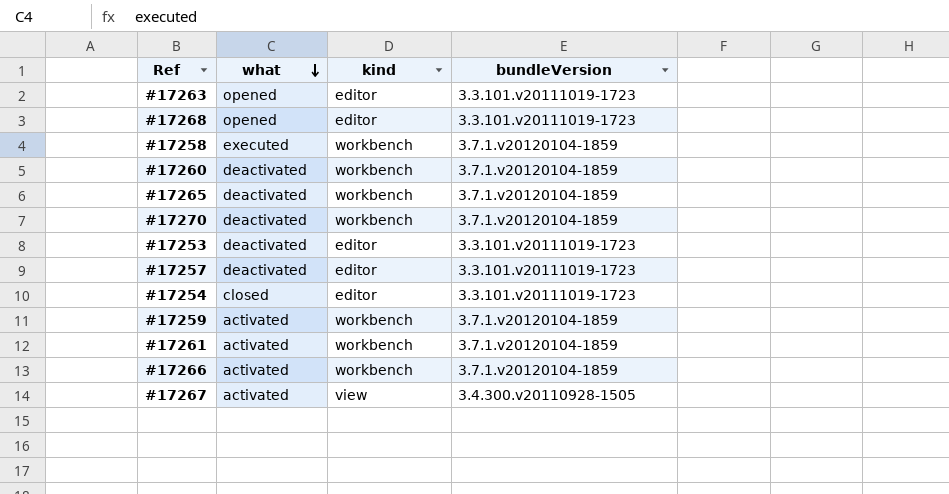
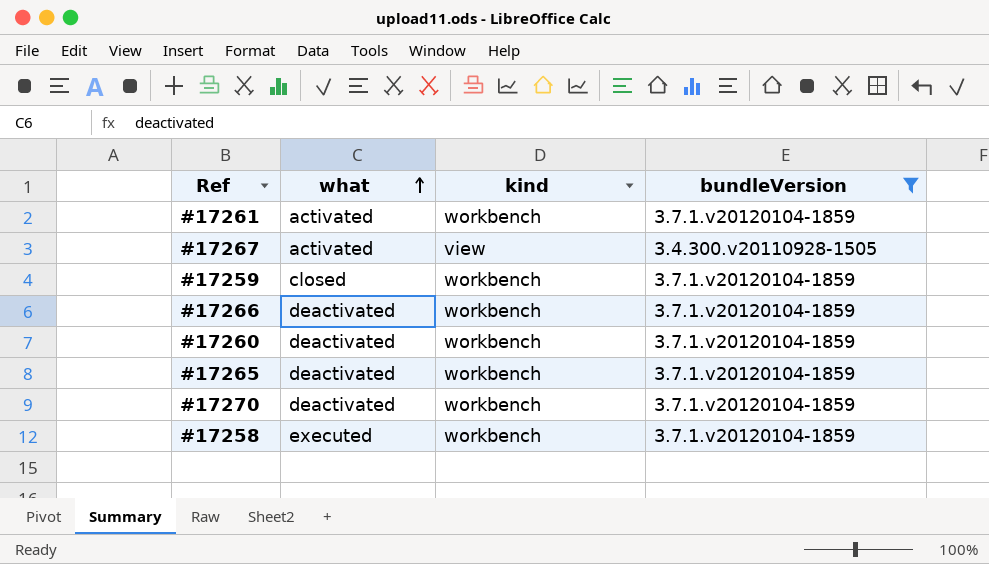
filter: none -> bundleVersion != 3.3.101.v20111019-1723
row order: what descending -> what ascending
#17259 | what: activated -> closed
#17266 | what: activated -> deactivated

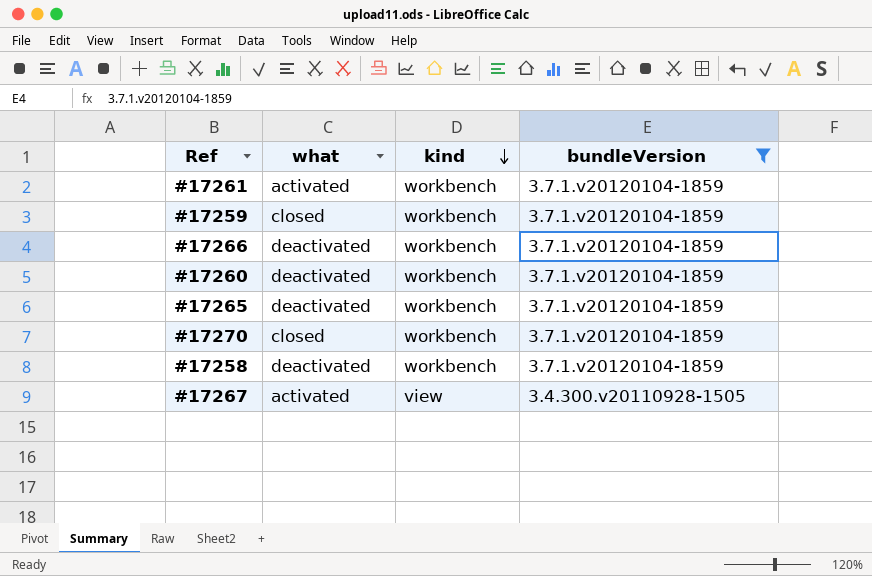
row order: what ascending -> kind descending
#17270 | what: deactivated -> closed
#17258 | what: executed -> deactivated

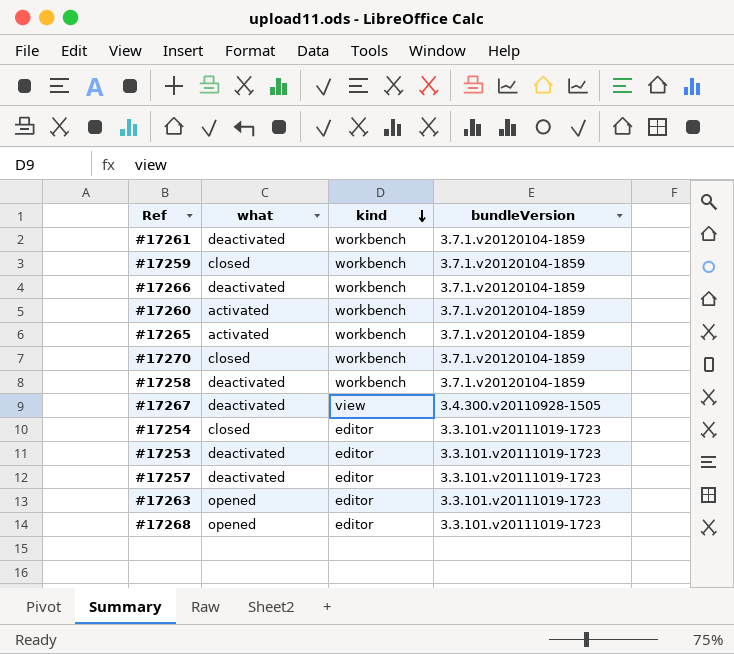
filter: bundleVersion != 3.3.101.v20111019-1723 -> none
#17261 | what: activated -> deactivated
#17260 | what: deactivated -> activated
#17265 | what: deactivated -> activated
#17267 | what: activated -> deactivated

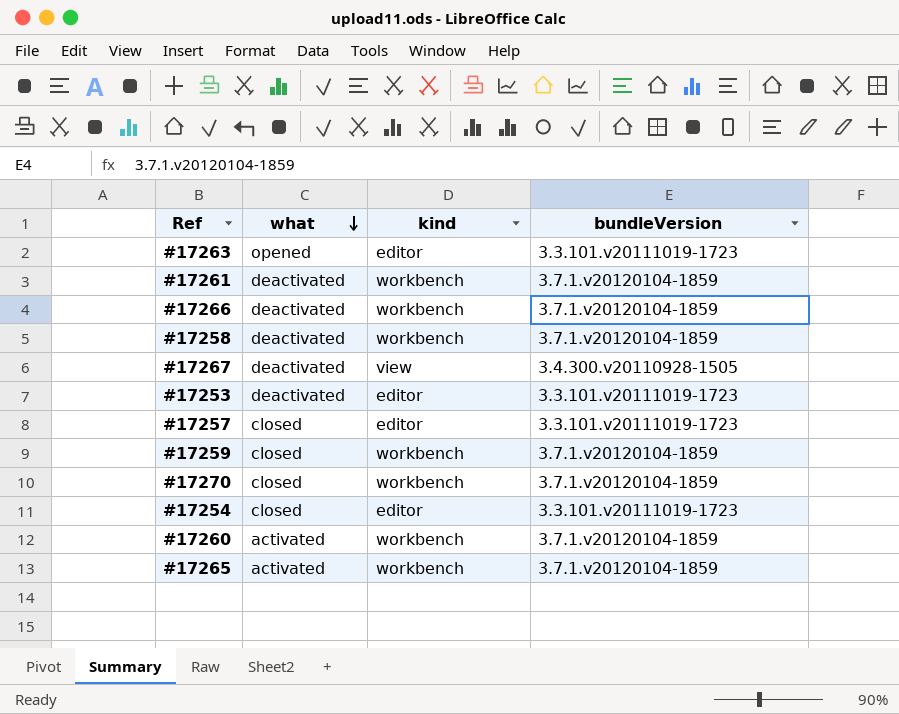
row order: kind descending -> what descending
row #17268: opened | editor | 3.3.101.v20111019-1723 -> none
#17257 | what: deactivated -> closed

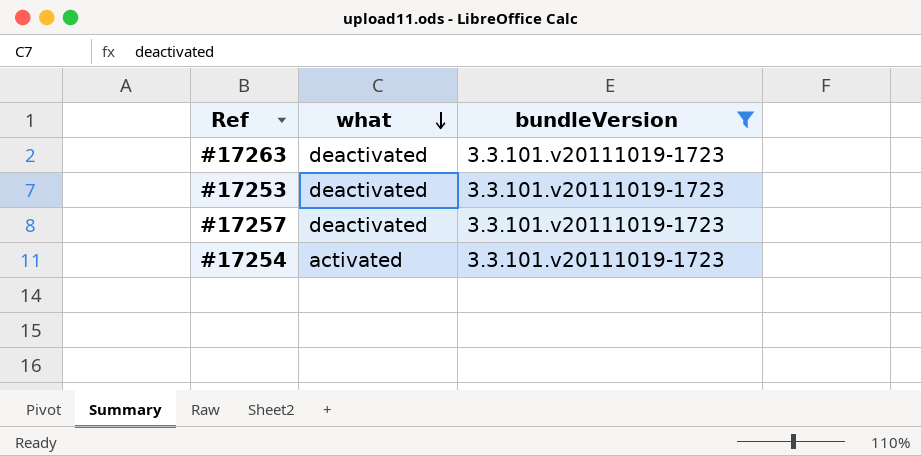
filter: none -> bundleVersion = 3.3.101.v20111019-1723
column kind | position: 3 -> none
#17263 | what: opened -> deactivated
#17257 | what: closed -> deactivated
#17254 | what: closed -> activated

